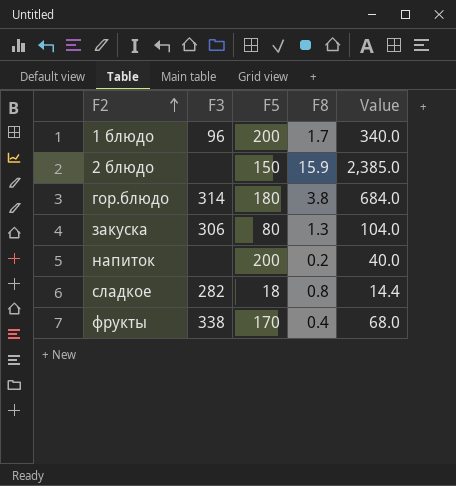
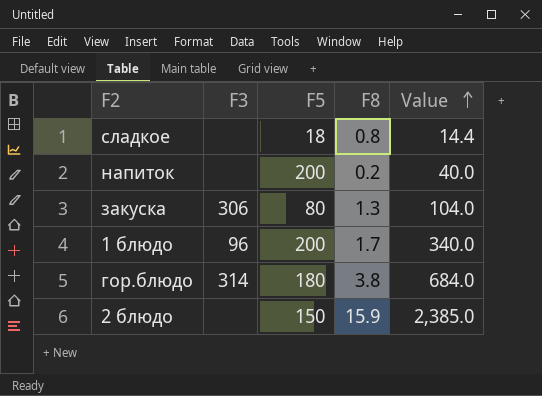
row order: F2 ascending -> Value ascending
row фрукты: 338 | 170 | 0.4 | 68.0 -> none
сладкое | F3: 282 -> none

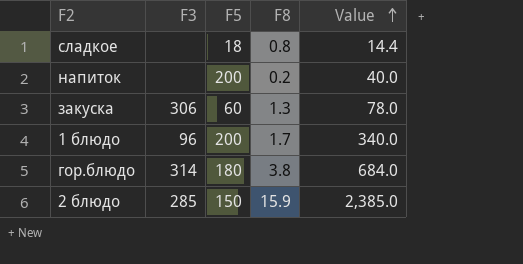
закуска | F5: 80 -> 60
закуска | Value: 104.0 -> 78.0
2 блюдо | F3: none -> 285

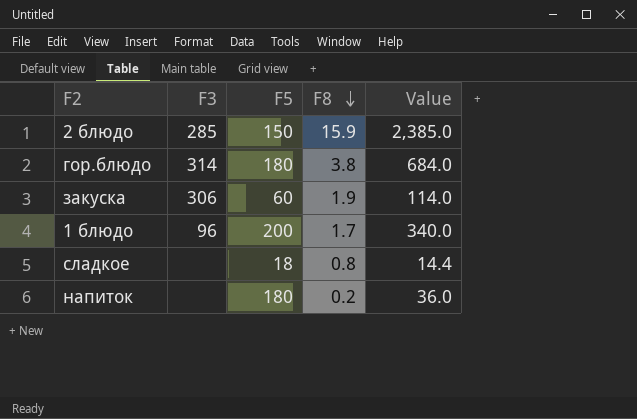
row order: Value ascending -> F8 descending
закуска | F8: 1.3 -> 1.9
закуска | Value: 78.0 -> 114.0
напиток | F5: 200 -> 180
напиток | Value: 40.0 -> 36.0

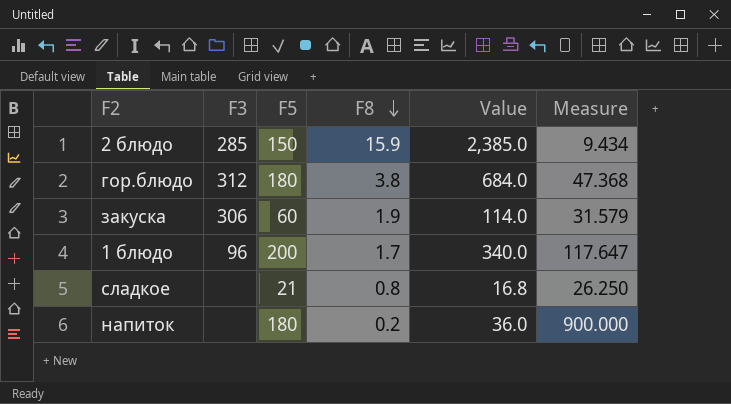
column Measure | formula: none -> [F5] / [F8]
гор.блюдо | F3: 314 -> 312
сладкое | F5: 18 -> 21
сладкое | Value: 14.4 -> 16.8

